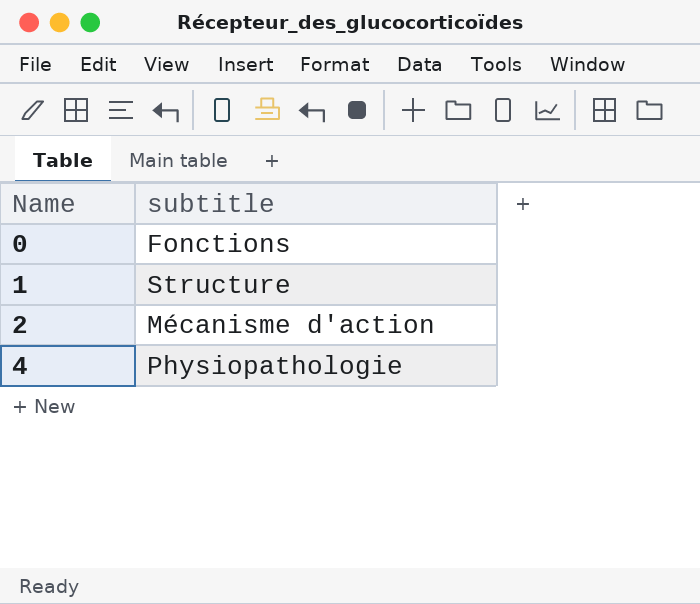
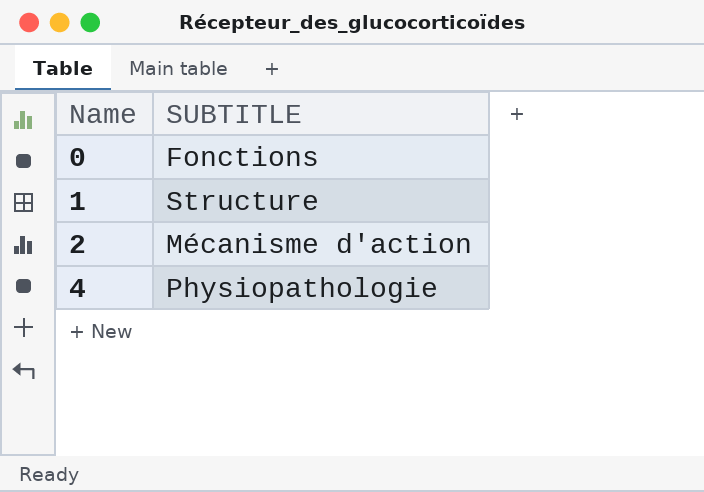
column name: subtitle -> SUBTITLE

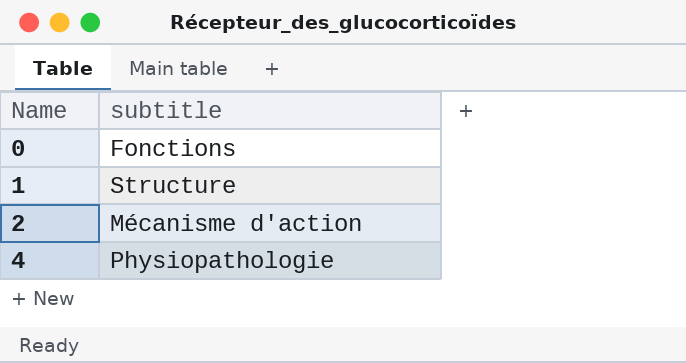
column name: SUBTITLE -> subtitle

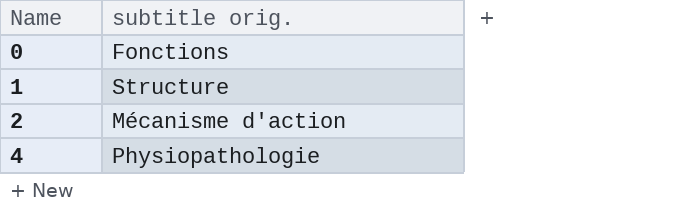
column name: subtitle -> subtitle orig.

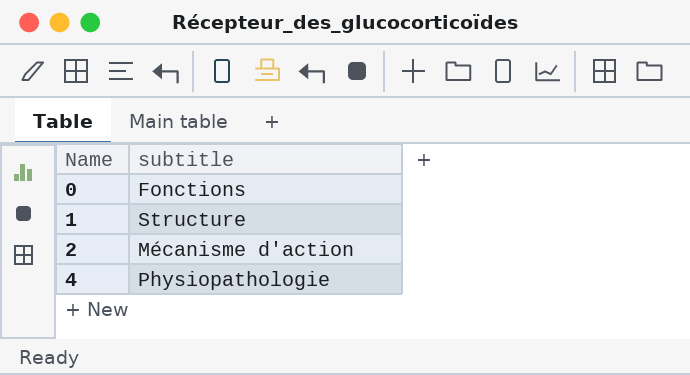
column name: subtitle orig. -> subtitle

